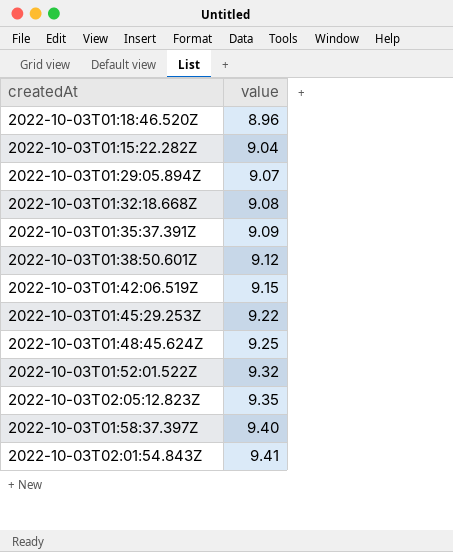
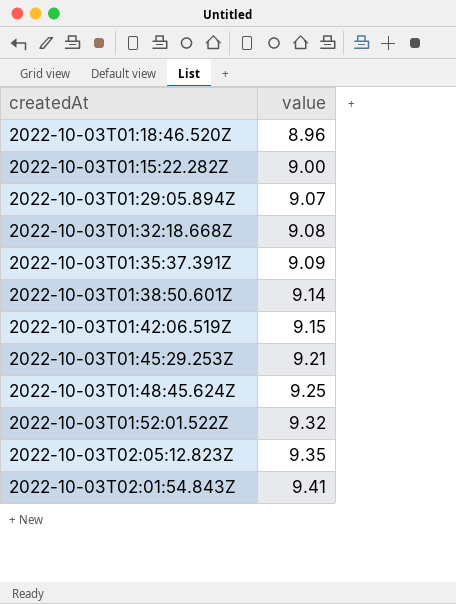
row 2022-10-03T01:58:37.397Z: 9.40 -> none
2022-10-03T01:15:22.282Z | value: 9.04 -> 9.00
2022-10-03T01:38:50.601Z | value: 9.12 -> 9.14
2022-10-03T01:45:29.253Z | value: 9.22 -> 9.21

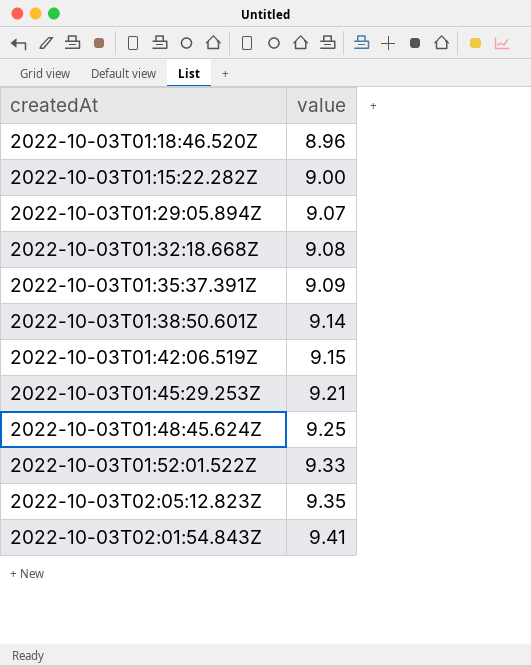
2022-10-03T01:52:01.522Z | value: 9.32 -> 9.33

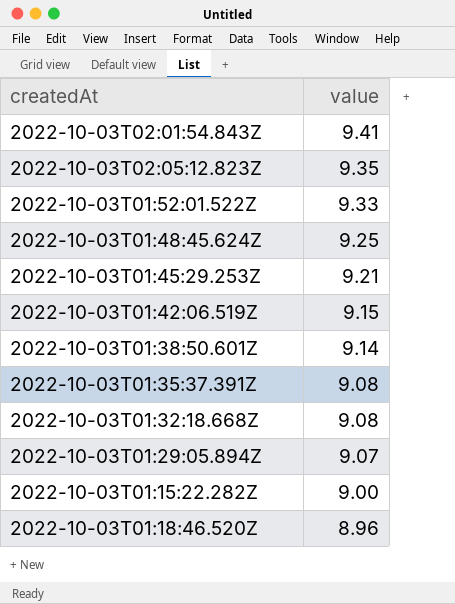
row order: value ascending -> value descending
2022-10-03T01:35:37.391Z | value: 9.09 -> 9.08

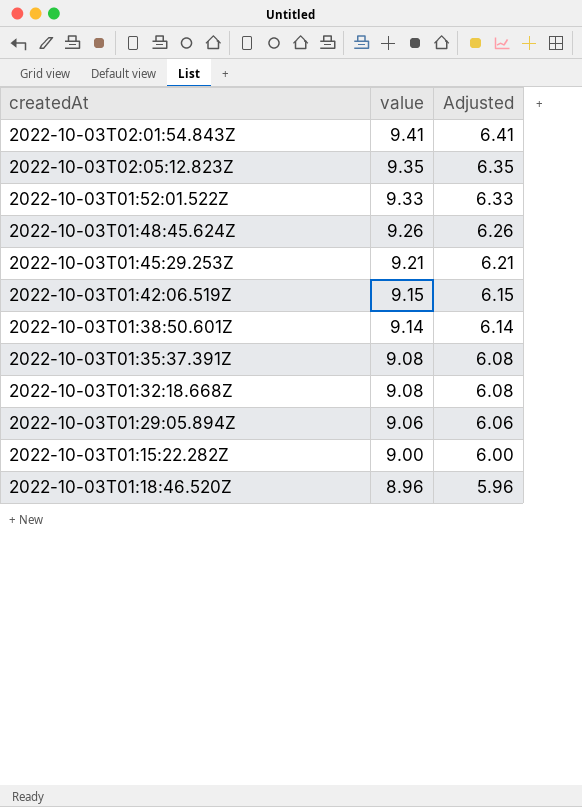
column Adjusted | formula: none -> [value] - 3
2022-10-03T01:48:45.624Z | value: 9.25 -> 9.26
2022-10-03T01:29:05.894Z | value: 9.07 -> 9.06

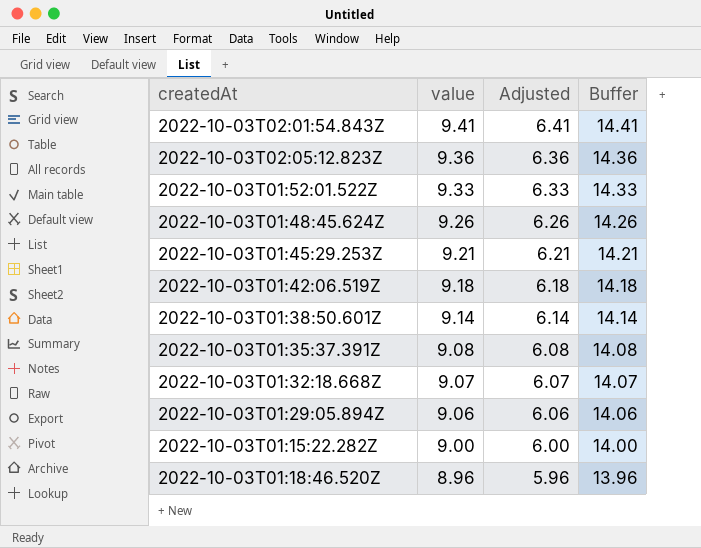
column Buffer | formula: none -> [value] + 5
2022-10-03T02:05:12.823Z | value: 9.35 -> 9.36
2022-10-03T02:05:12.823Z | Adjusted: 6.35 -> 6.36
2022-10-03T01:42:06.519Z | value: 9.15 -> 9.18
2022-10-03T01:42:06.519Z | Adjusted: 6.15 -> 6.18
2022-10-03T01:32:18.668Z | value: 9.08 -> 9.07
2022-10-03T01:32:18.668Z | Adjusted: 6.08 -> 6.07

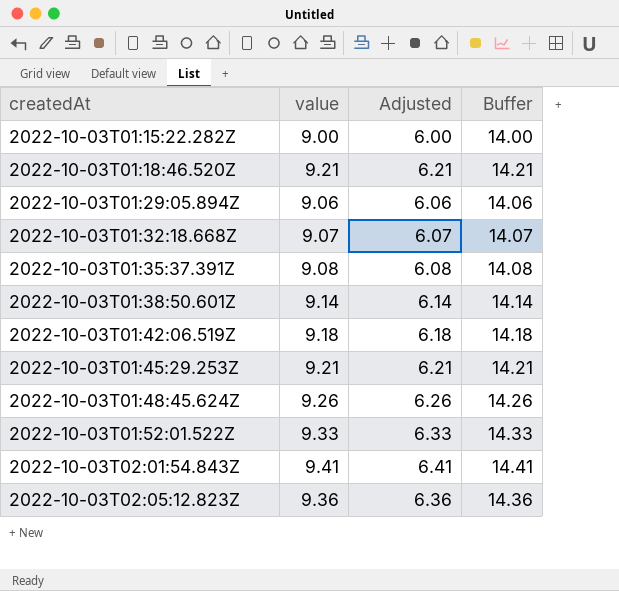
row order: value descending -> createdAt ascending
2022-10-03T01:18:46.520Z | value: 8.96 -> 9.21
2022-10-03T01:18:46.520Z | Adjusted: 5.96 -> 6.21
2022-10-03T01:18:46.520Z | Buffer: 13.96 -> 14.21

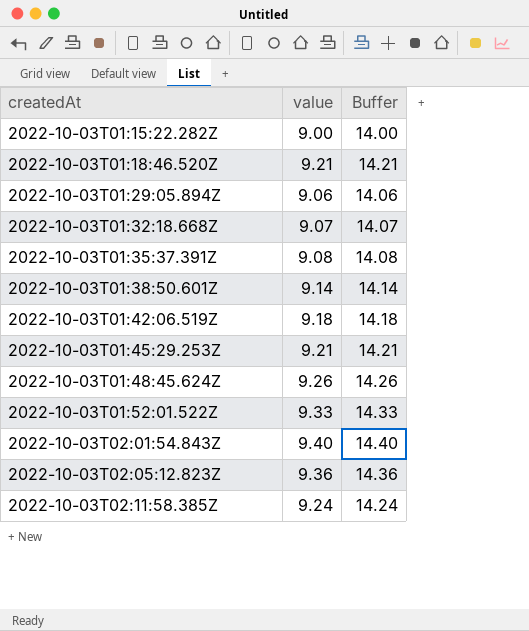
column Adjusted | formula: [value] - 3 -> none
2022-10-03T02:01:54.843Z | value: 9.41 -> 9.40
2022-10-03T02:01:54.843Z | Buffer: 14.41 -> 14.40
row 2022-10-03T02:11:58.385Z: none -> 9.24 | 14.24

